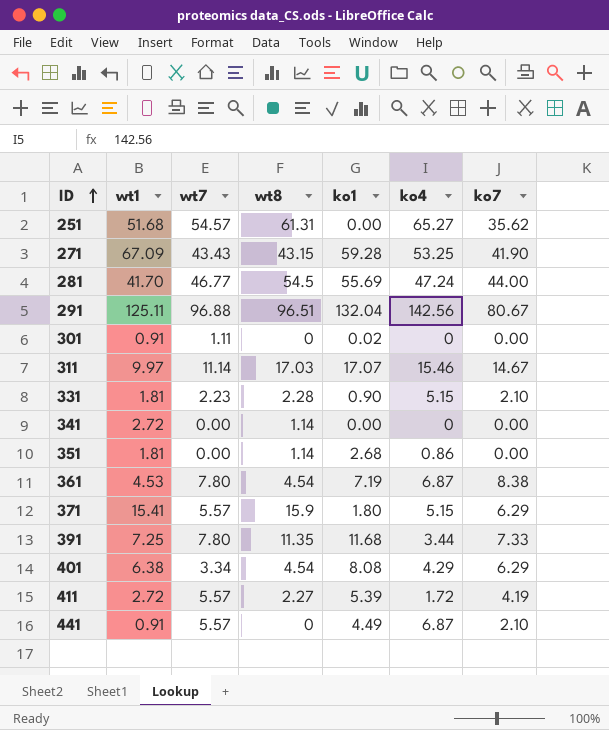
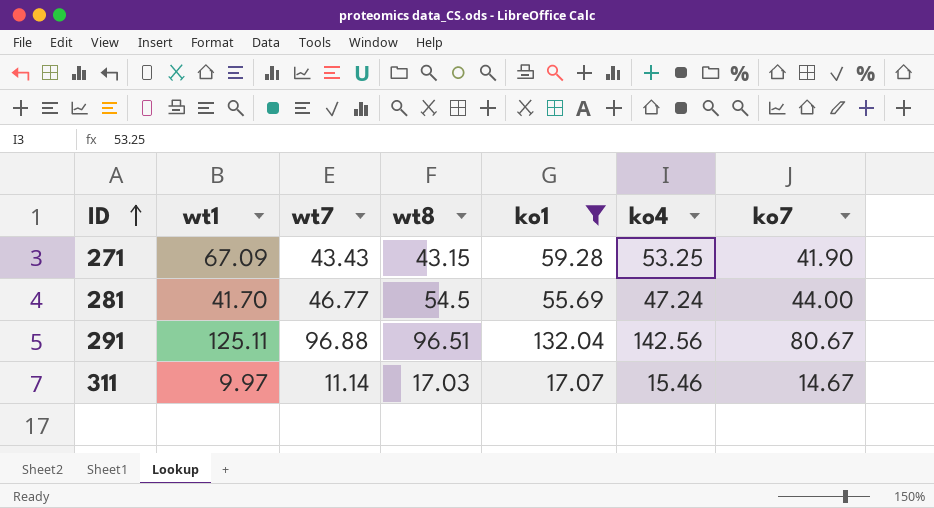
filter: none -> ko1 >= 17.07

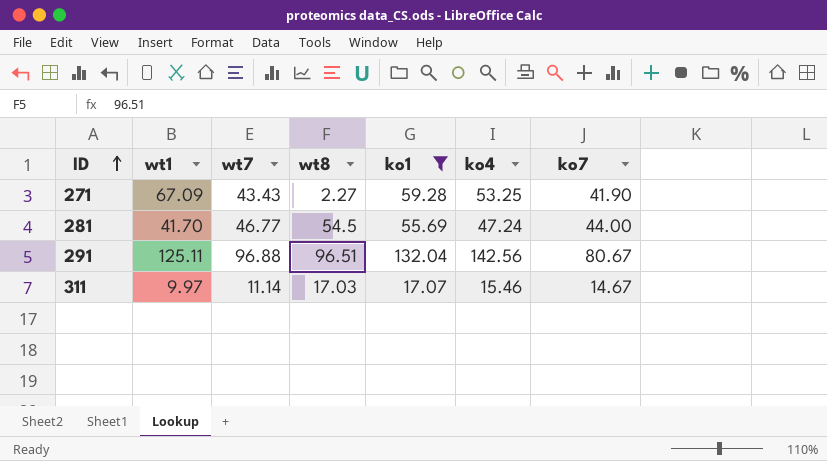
271 | wt8: 43.15 -> 2.27

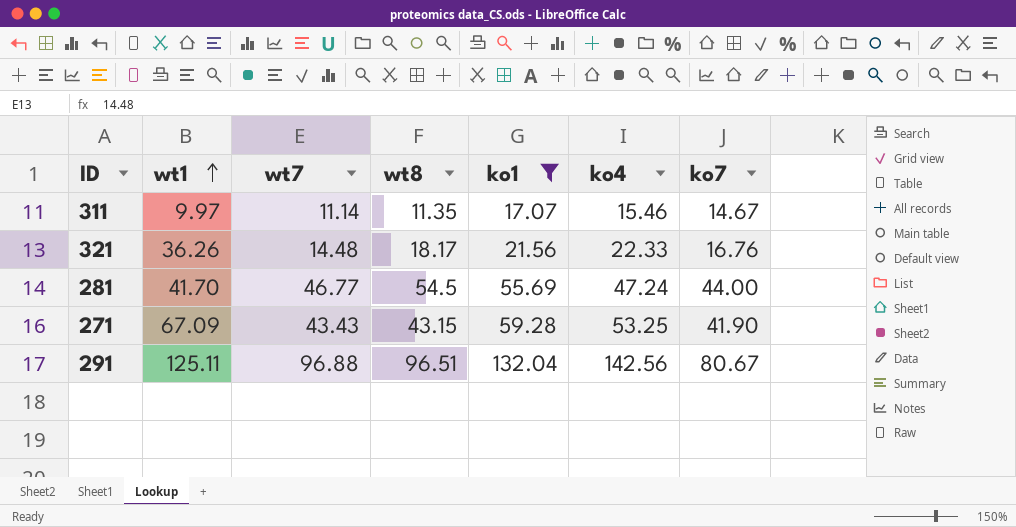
row order: ID ascending -> wt1 ascending
311 | wt8: 17.03 -> 11.35
row 321: none -> 36.26 | 14.48 | 18.17 | 21.56 | 22.33 | 16.76
271 | wt8: 2.27 -> 43.15

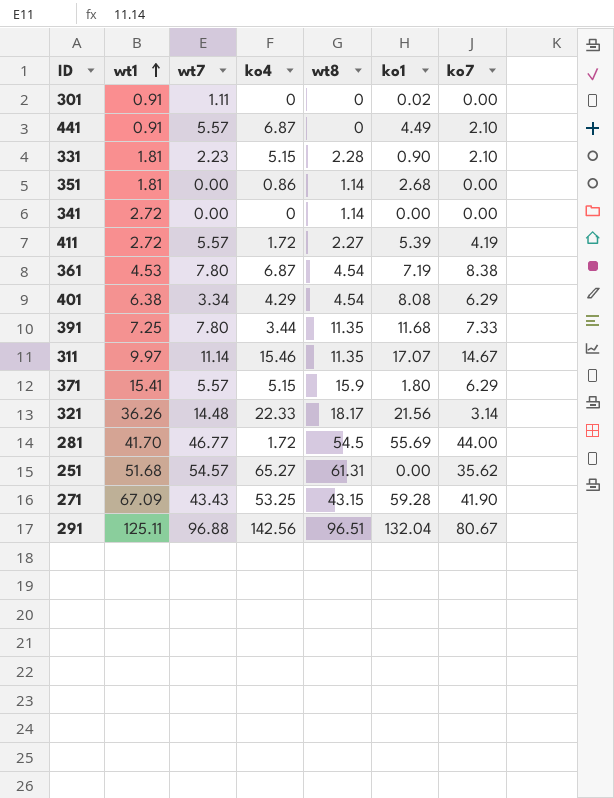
filter: ko1 >= 17.07 -> none
column ko4 | position: 6 -> 4
321 | ko7: 16.76 -> 3.14
281 | ko4: 47.24 -> 1.72

